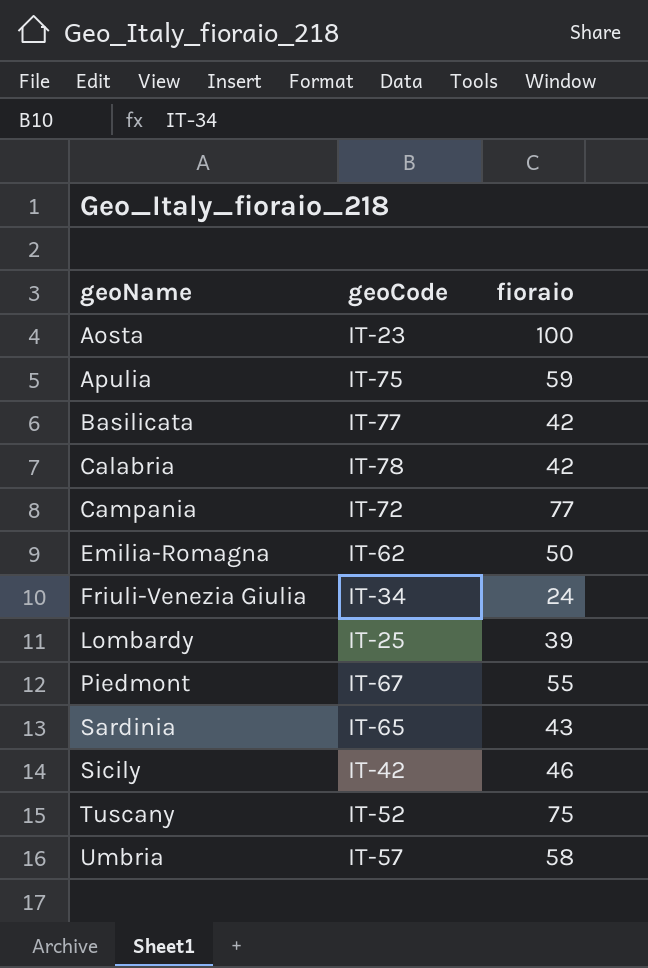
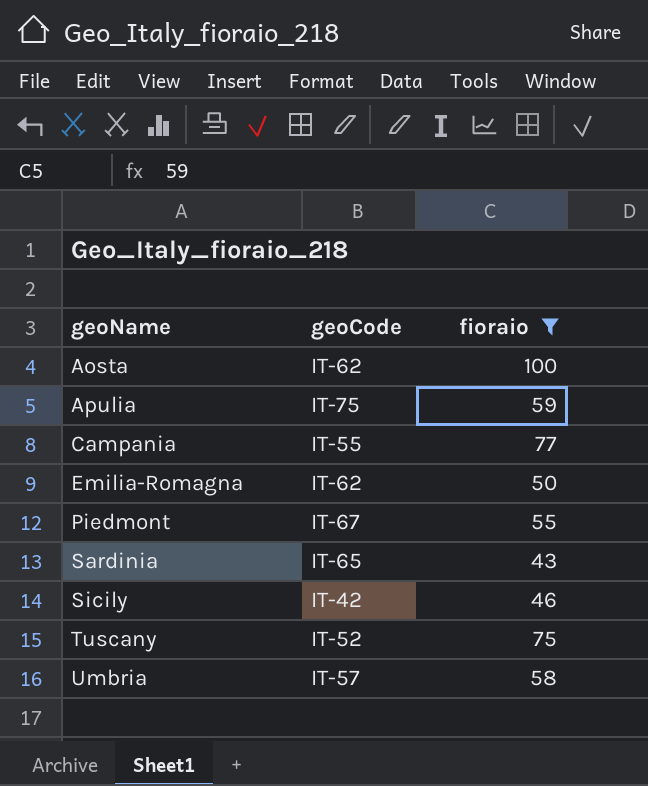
filter: none -> fioraio >= 43
Aosta | geoCode: IT-23 -> IT-62
Campania | geoCode: IT-72 -> IT-55

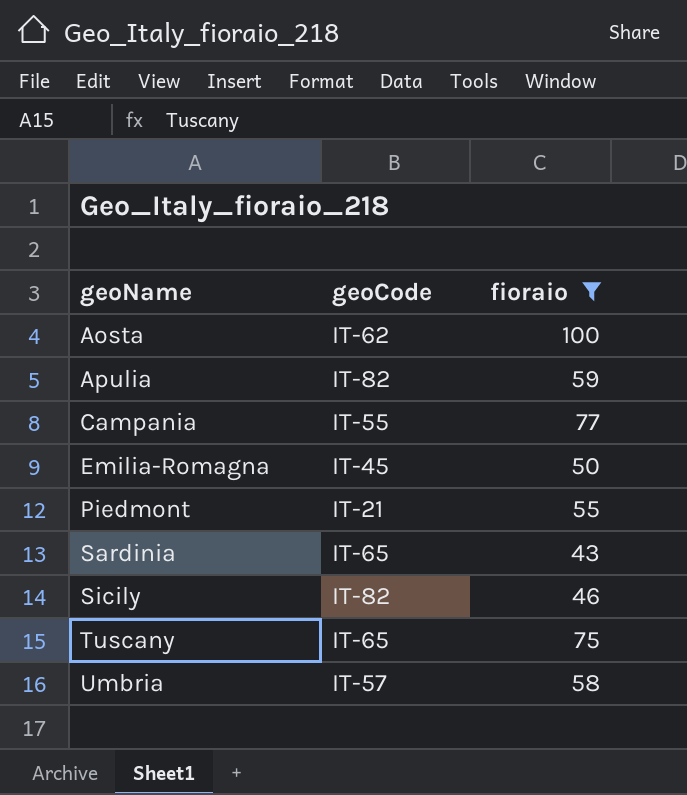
Apulia | geoCode: IT-75 -> IT-82
Emilia-Romagna | geoCode: IT-62 -> IT-45
Piedmont | geoCode: IT-67 -> IT-21
Sicily | geoCode: IT-42 -> IT-82
Tuscany | geoCode: IT-52 -> IT-65

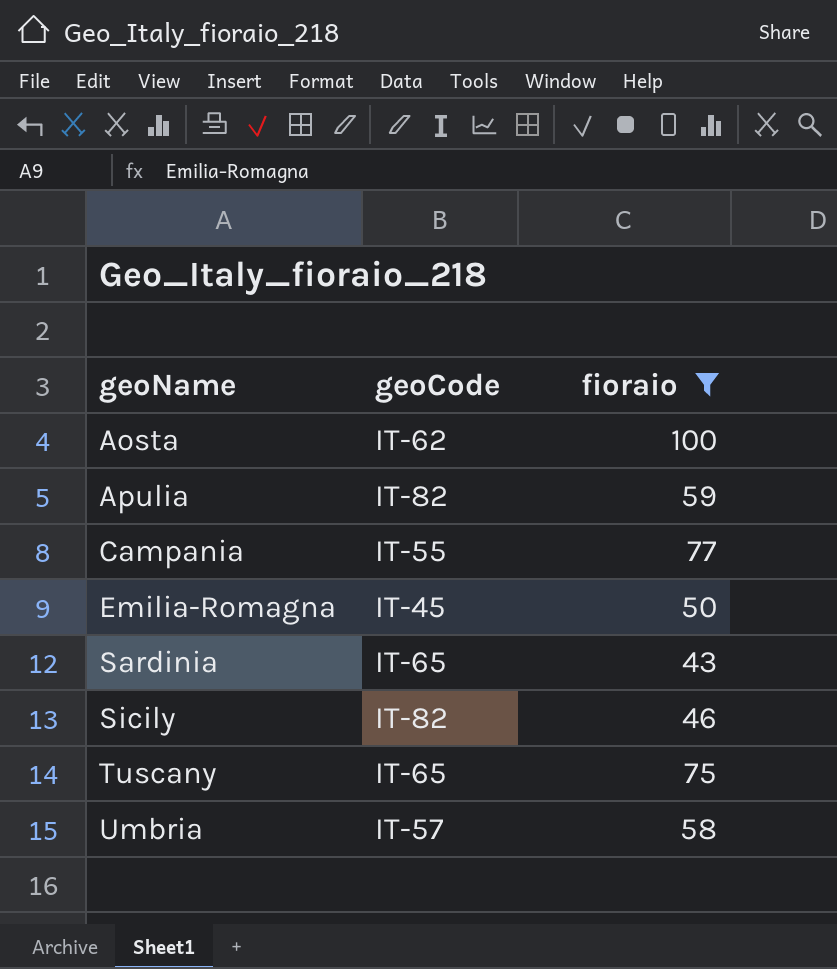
row Piedmont: IT-21 | 55 -> none

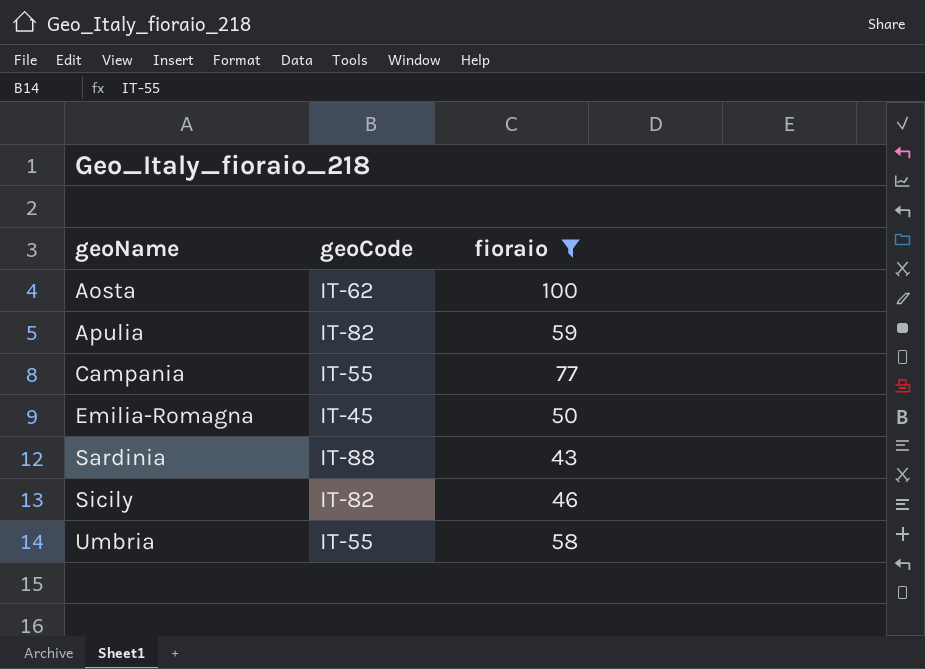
row Tuscany: IT-65 | 75 -> none
Sardinia | geoCode: IT-65 -> IT-88
Umbria | geoCode: IT-57 -> IT-55

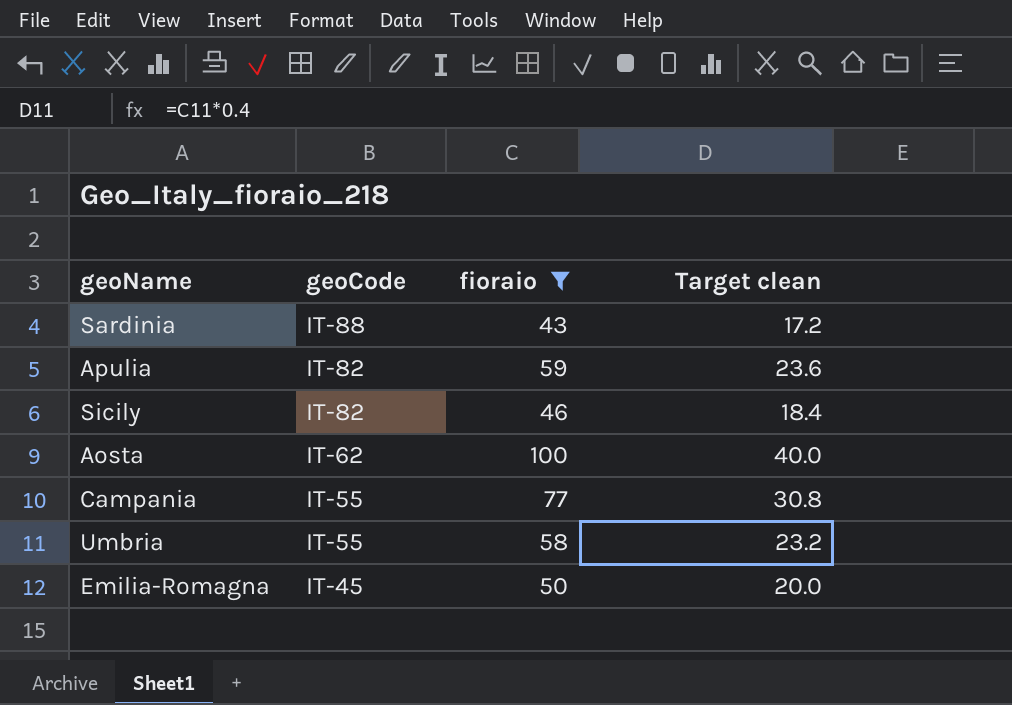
row order: geoName ascending -> geoCode descending
column Target clean | formula: none -> [fioraio] * 0.4

